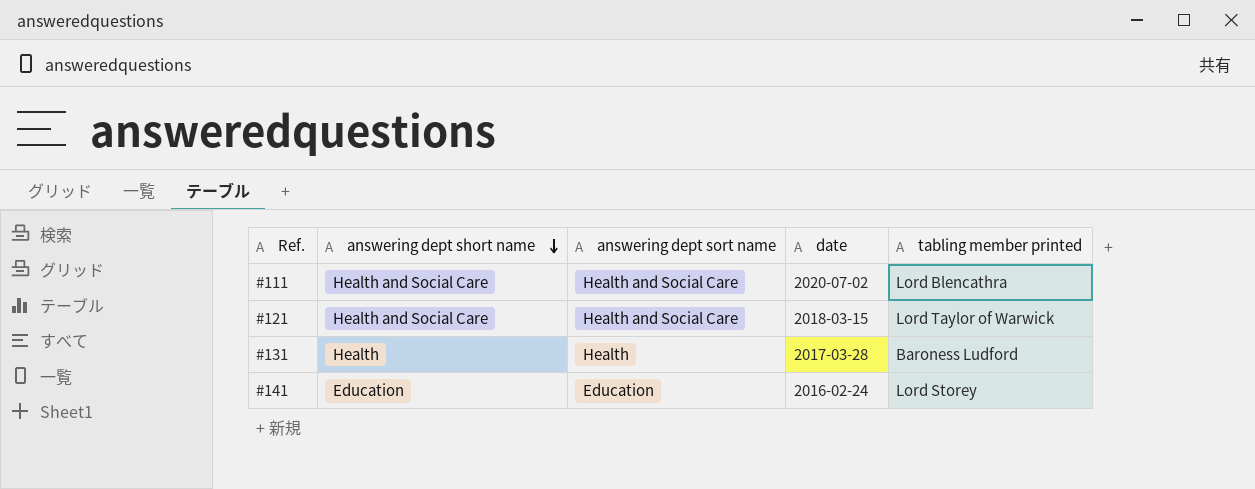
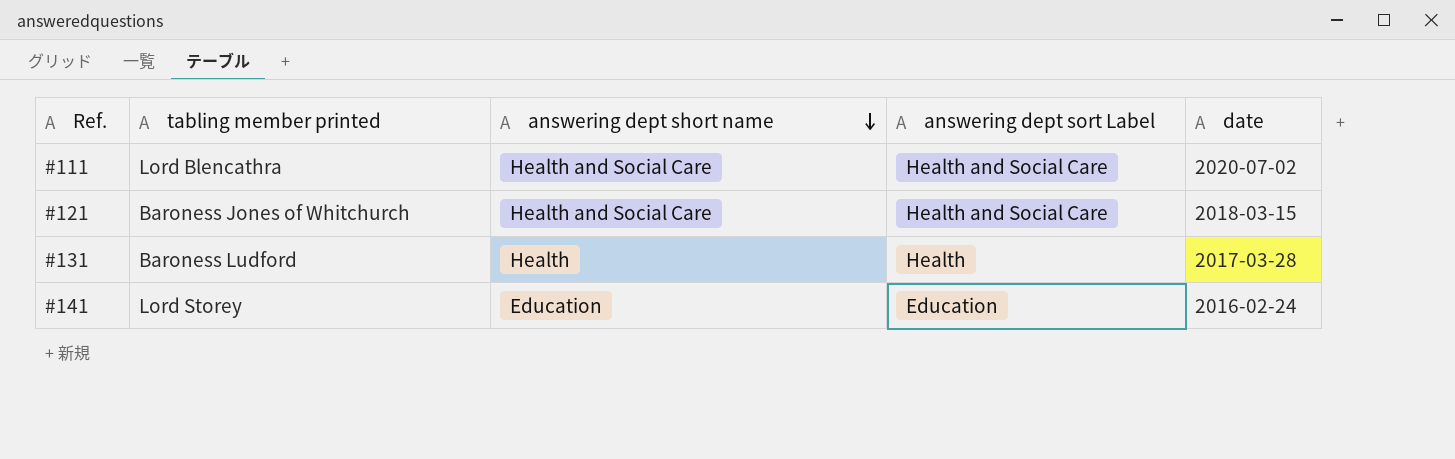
column tabling member printed | position: 5 -> 2
column name: answering dept sort name -> answering dept sort Label
#121 | tabling member printed: Lord Taylor of Warwick -> Baroness Jones of Whitchurch

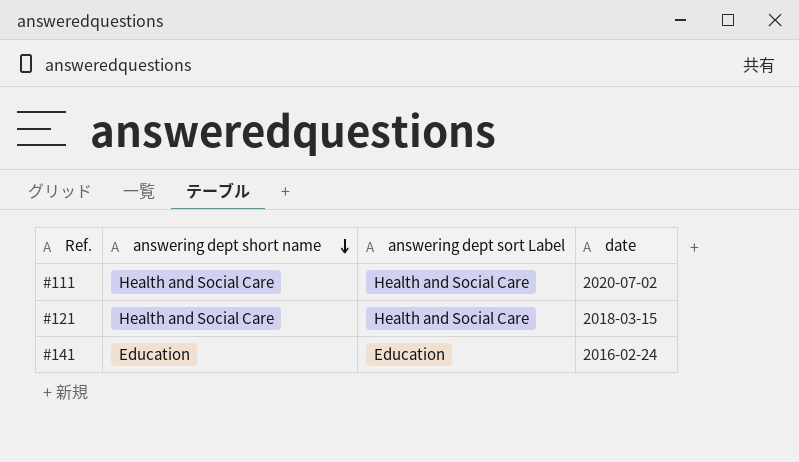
column tabling member printed | position: 2 -> none
row #131: Baroness Ludford | Health | Health | 2017-03-28 -> none

